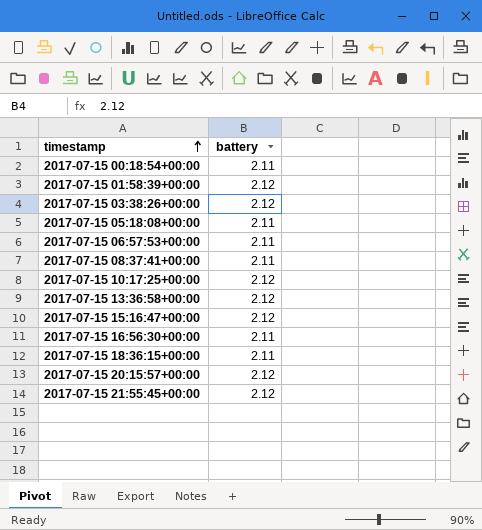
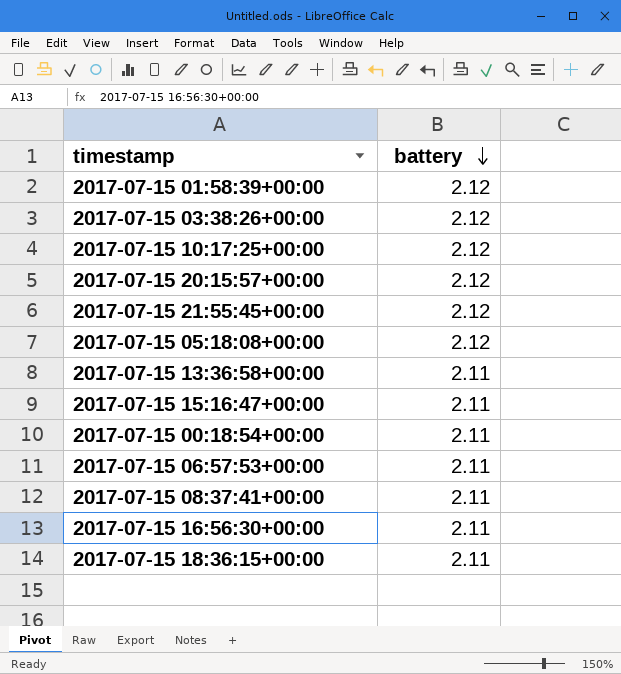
row order: timestamp ascending -> battery descending
2017-07-15 05:18:08+00:00 | battery: 2.11 -> 2.12
2017-07-15 13:36:58+00:00 | battery: 2.12 -> 2.11
2017-07-15 15:16:47+00:00 | battery: 2.12 -> 2.11

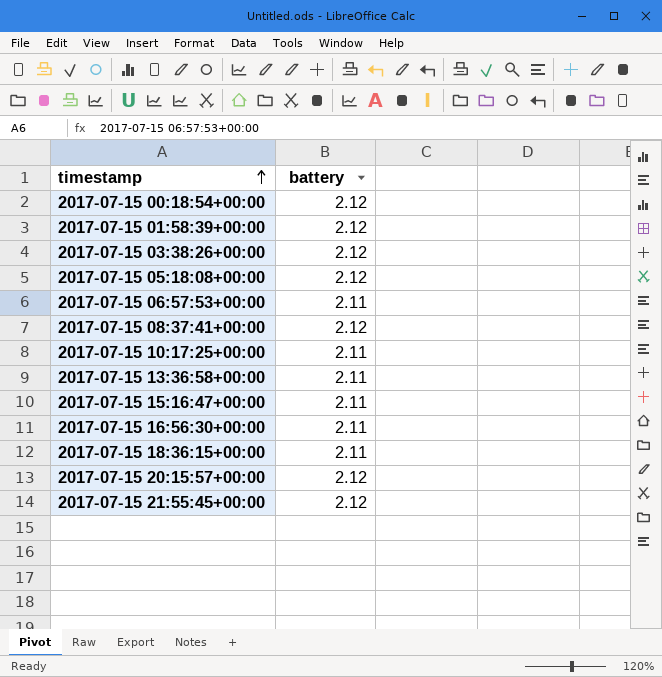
row order: battery descending -> timestamp ascending
2017-07-15 00:18:54+00:00 | battery: 2.11 -> 2.12
2017-07-15 08:37:41+00:00 | battery: 2.11 -> 2.12
2017-07-15 10:17:25+00:00 | battery: 2.12 -> 2.11

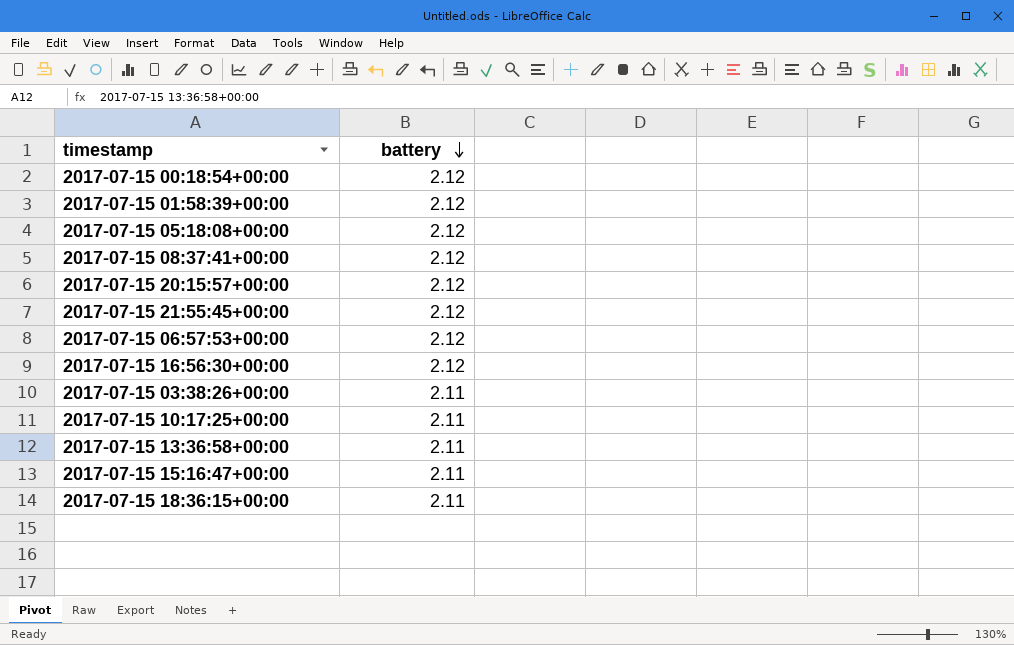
row order: timestamp ascending -> battery descending
2017-07-15 06:57:53+00:00 | battery: 2.11 -> 2.12
2017-07-15 16:56:30+00:00 | battery: 2.11 -> 2.12
2017-07-15 03:38:26+00:00 | battery: 2.12 -> 2.11

